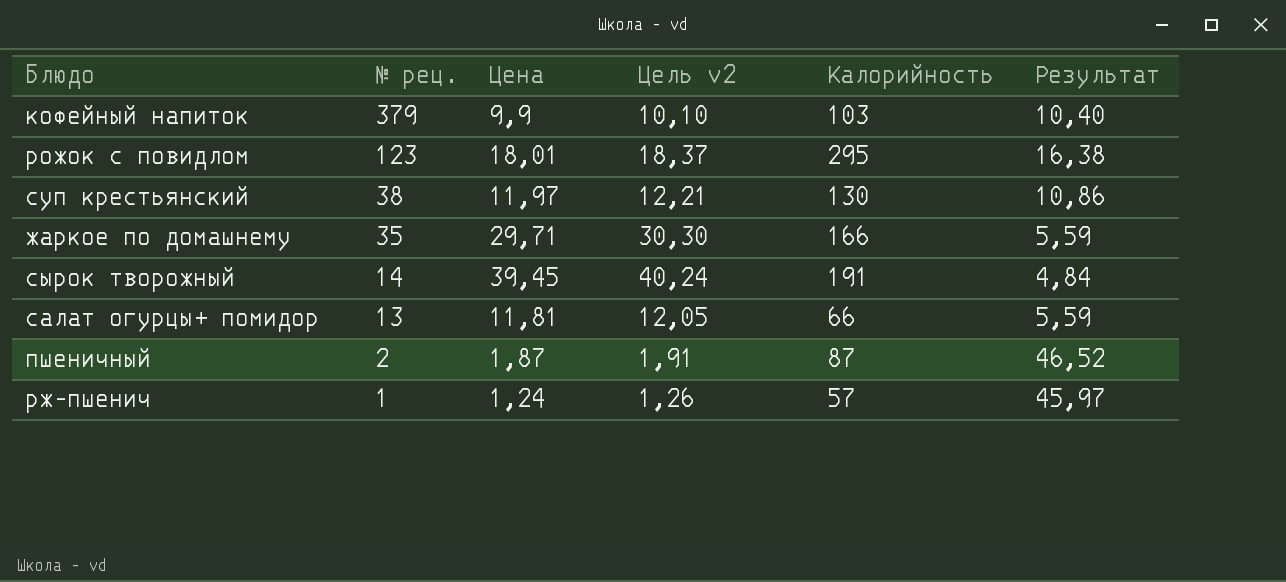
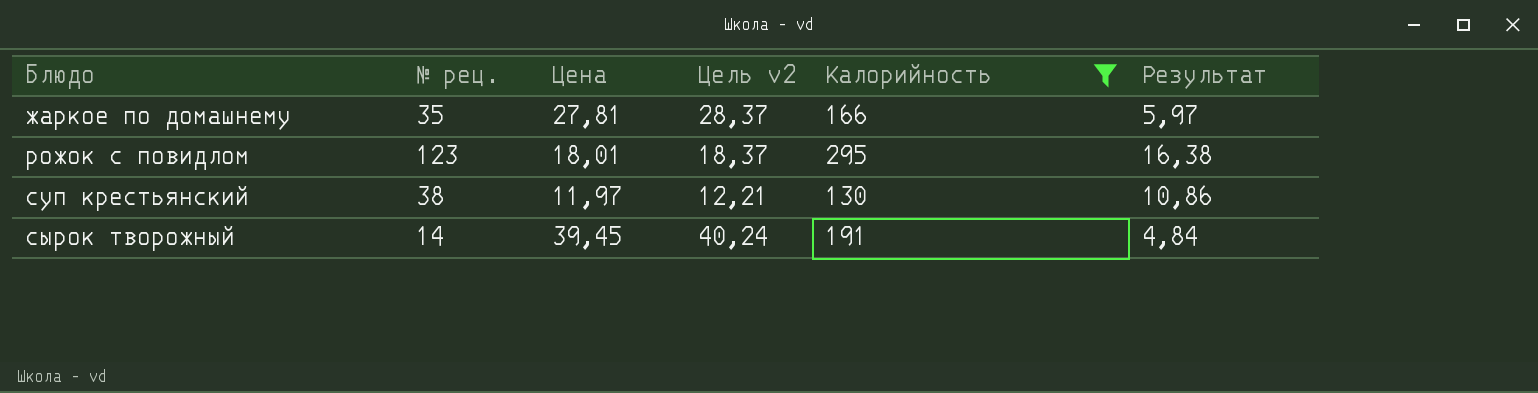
filter: none -> Калорийность >= 130
row order: № рец. descending -> Блюдо ascending
жаркое по домашнему | Цена: 29,71 -> 27,81
жаркое по домашнему | Цель v2: 30,30 -> 28,37
жаркое по домашнему | Результат: 5,59 -> 5,97

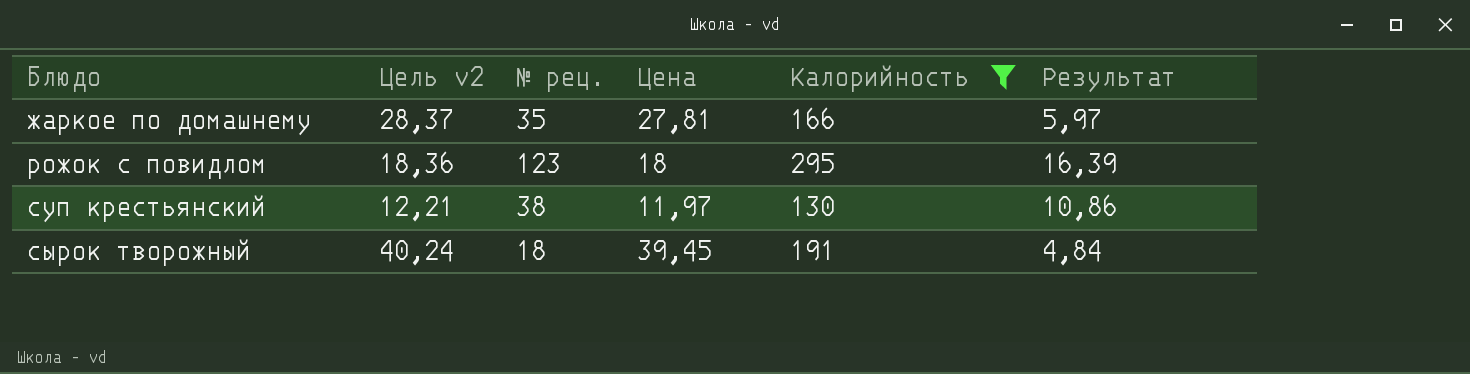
column Цель v2 | position: 4 -> 2
рожок с повидлом | Цель v2: 18,37 -> 18,36
рожок с повидлом | Цена: 18,01 -> 18
рожок с повидлом | Результат: 16,38 -> 16,39
сырок творожный | № рец.: 14 -> 18

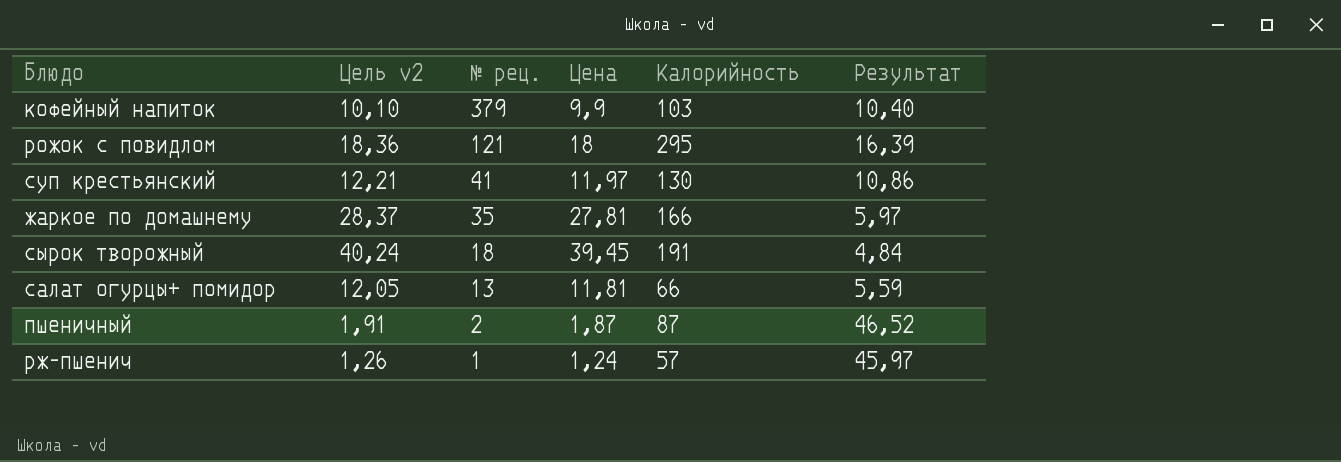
filter: Калорийность >= 130 -> none
row order: Блюдо ascending -> № рец. descending
рожок с повидлом | № рец.: 123 -> 121
суп крестьянский | № рец.: 38 -> 41

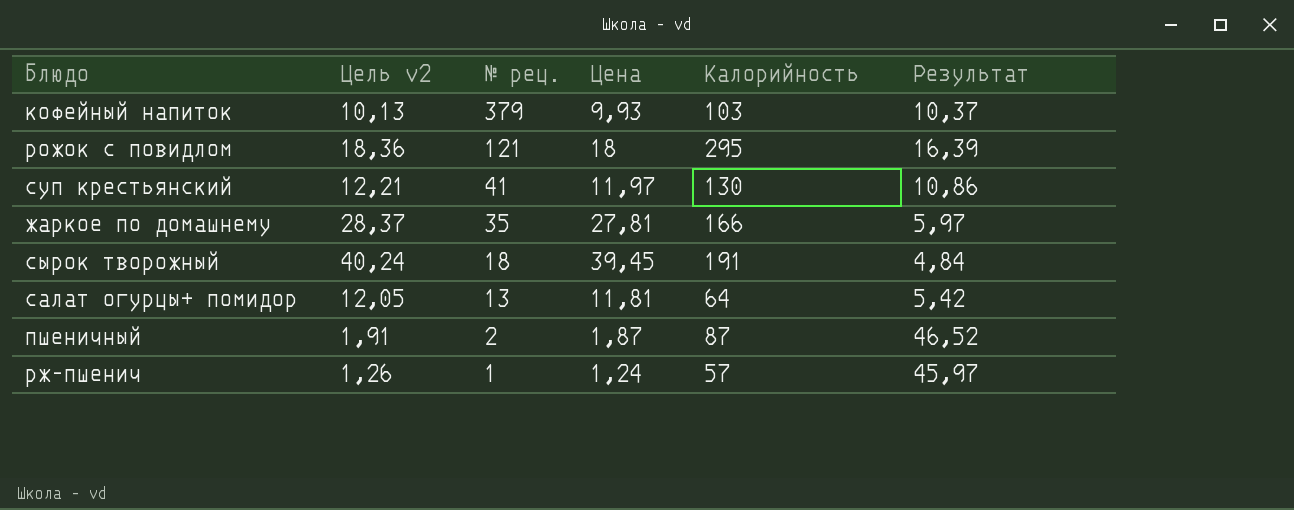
кофейный напиток | Цель v2: 10,10 -> 10,13
кофейный напиток | Цена: 9,9 -> 9,93
кофейный напиток | Результат: 10,40 -> 10,37
салат огурцы+ помидор | Калорийность: 66 -> 64
салат огурцы+ помидор | Результат: 5,59 -> 5,42

